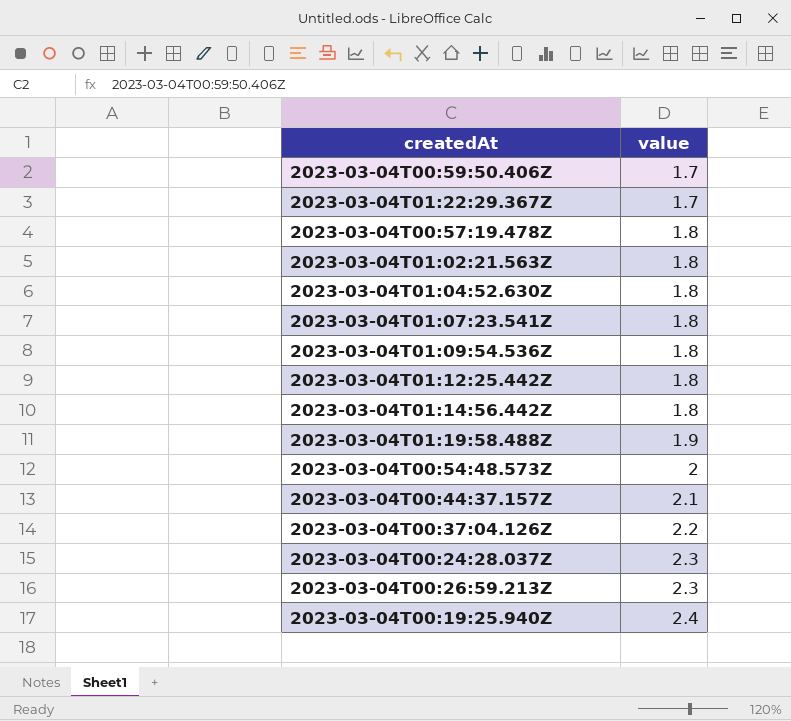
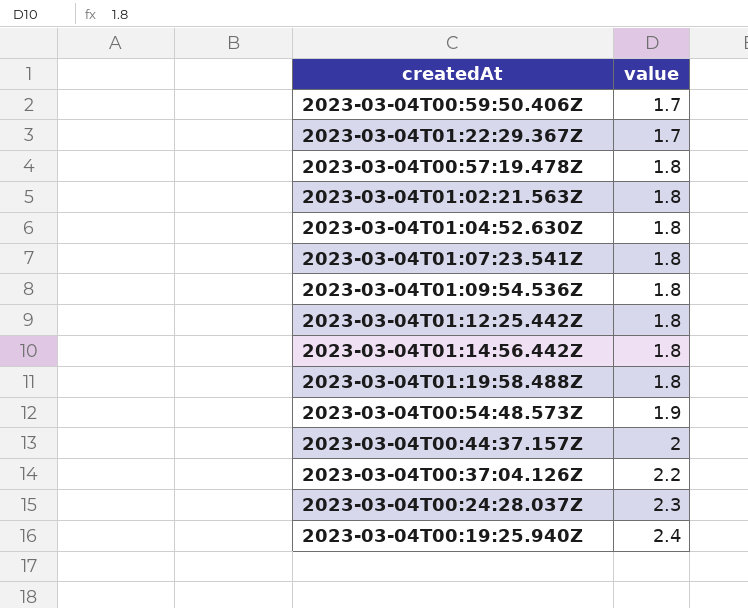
row 2023-03-04T00:26:59.213Z: 2.3 -> none
2023-03-04T01:19:58.488Z | value: 1.9 -> 1.8
2023-03-04T00:54:48.573Z | value: 2 -> 1.9
2023-03-04T00:44:37.157Z | value: 2.1 -> 2

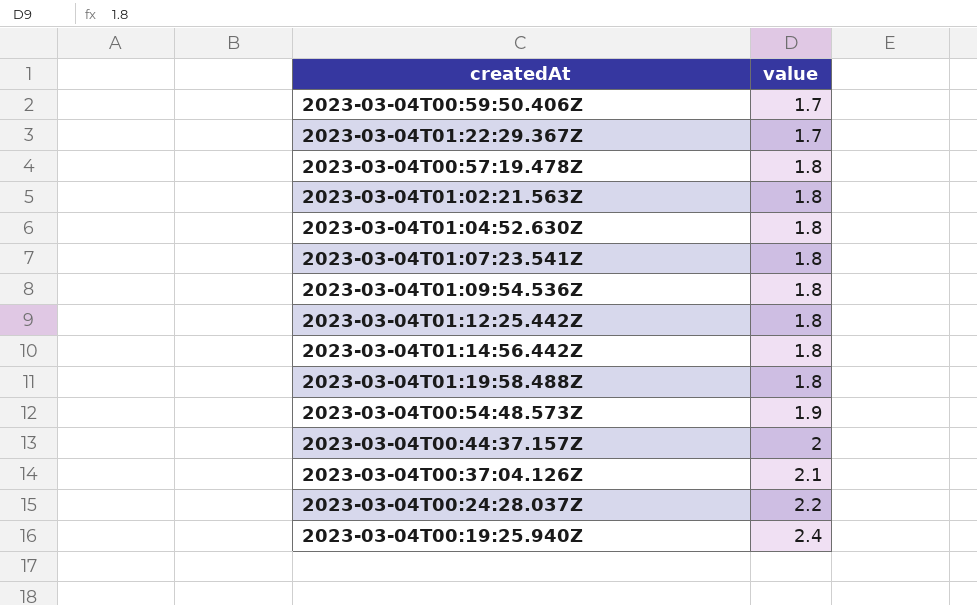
2023-03-04T00:37:04.126Z | value: 2.2 -> 2.1
2023-03-04T00:24:28.037Z | value: 2.3 -> 2.2

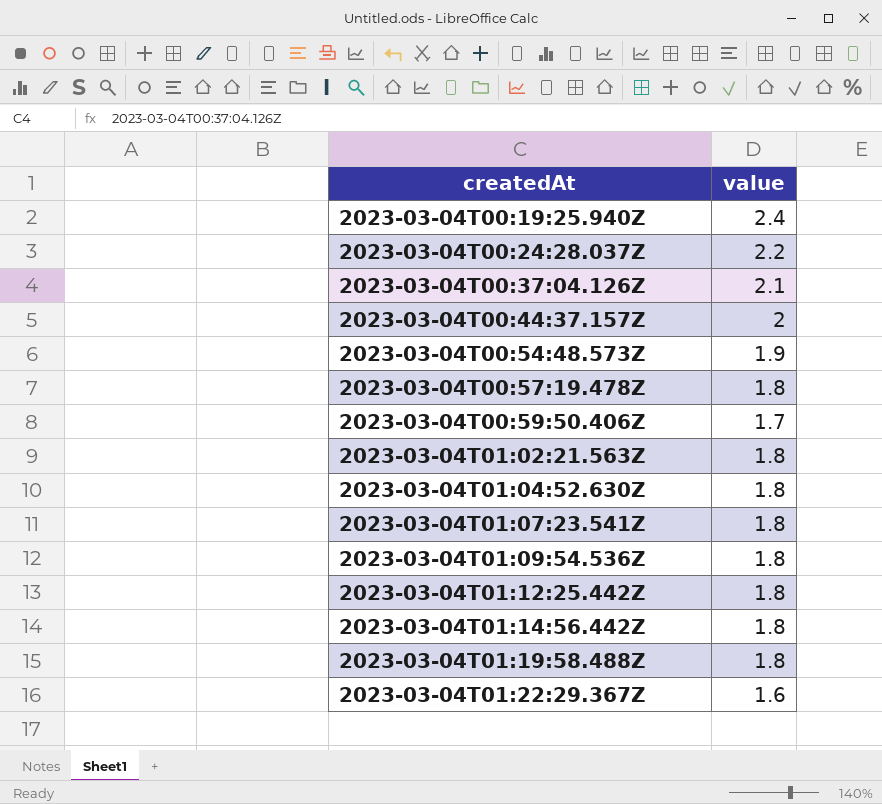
row order: value ascending -> createdAt ascending
2023-03-04T01:22:29.367Z | value: 1.7 -> 1.6

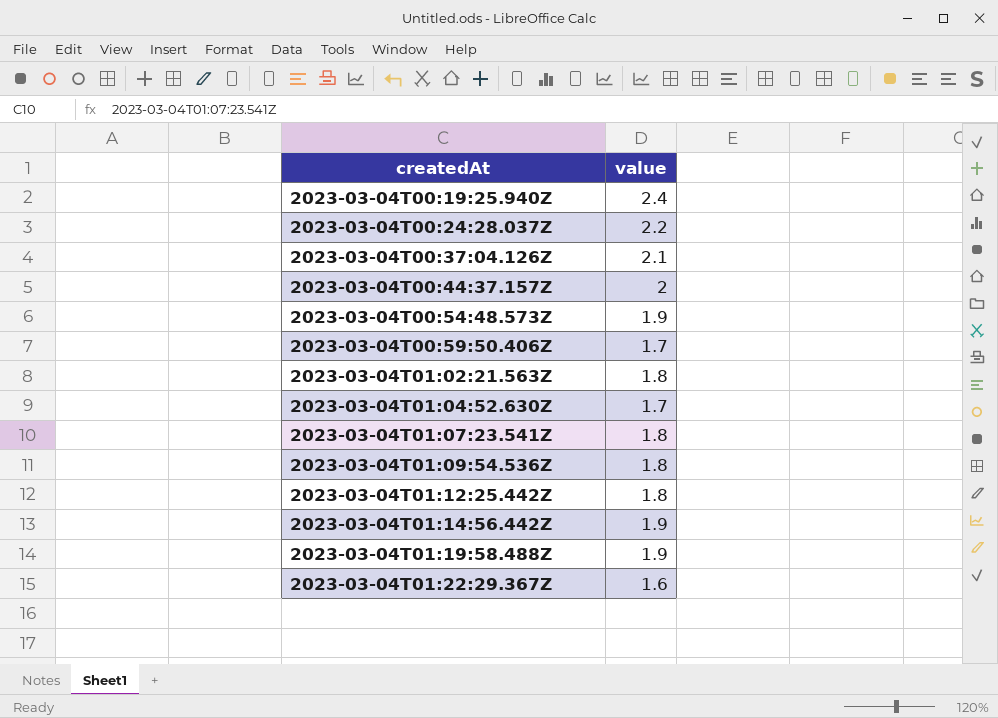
row 2023-03-04T00:57:19.478Z: 1.8 -> none
2023-03-04T01:04:52.630Z | value: 1.8 -> 1.7
2023-03-04T01:14:56.442Z | value: 1.8 -> 1.9
2023-03-04T01:19:58.488Z | value: 1.8 -> 1.9

